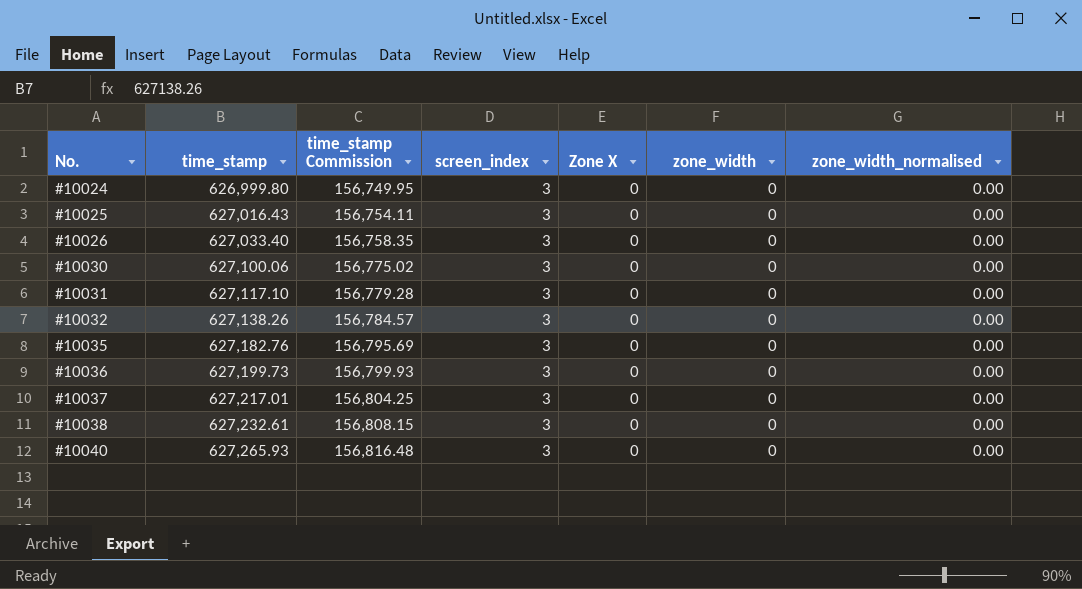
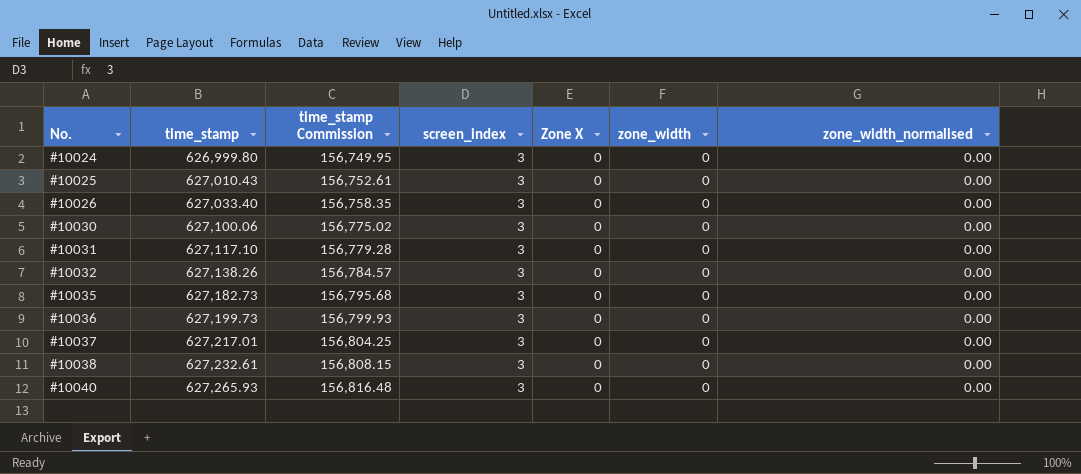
#10025 | time_stamp: 627,016.43 -> 627,010.43
#10025 | time_stamp Commission: 156,754.11 -> 156,752.61
#10035 | time_stamp: 627,182.76 -> 627,182.73
#10035 | time_stamp Commission: 156,795.69 -> 156,795.68

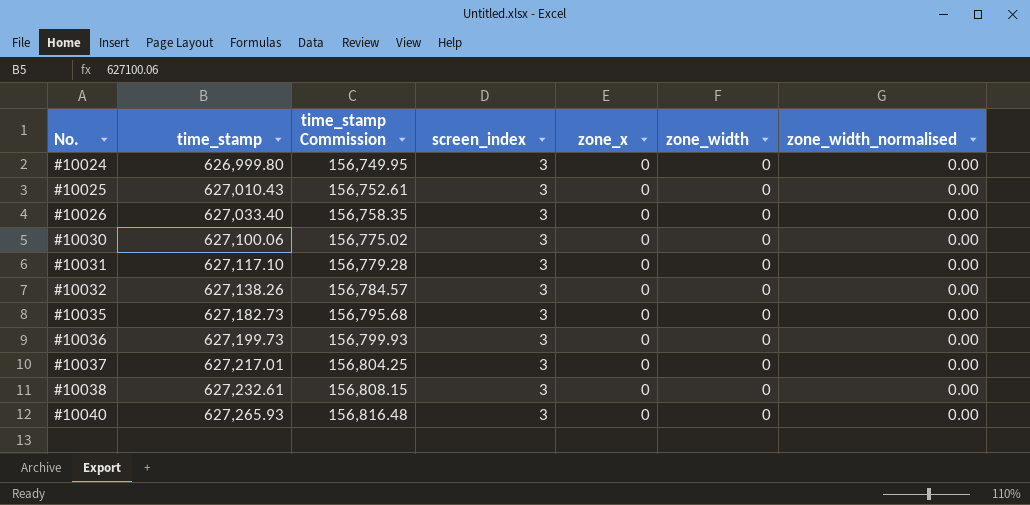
column name: Zone X -> zone_x

